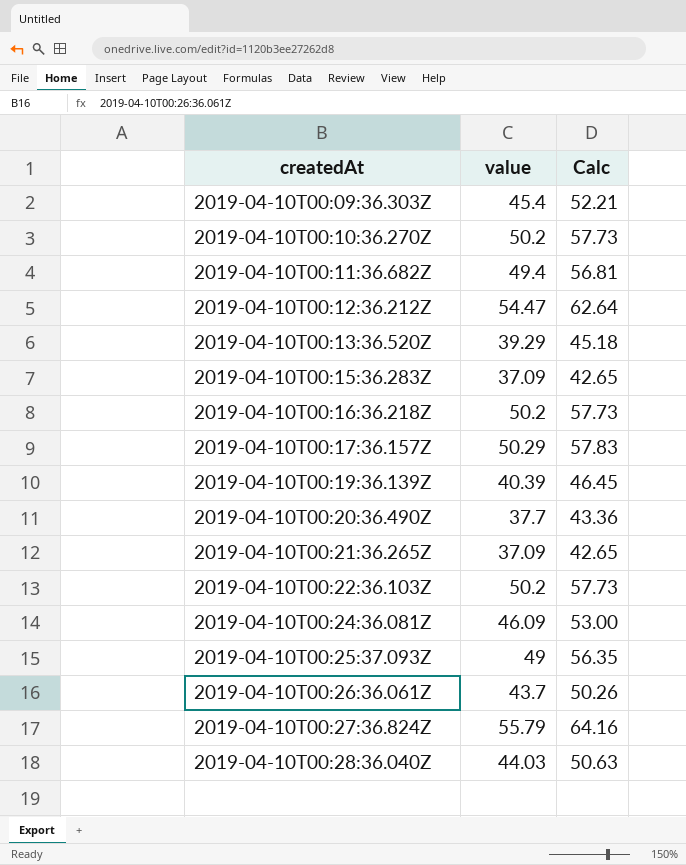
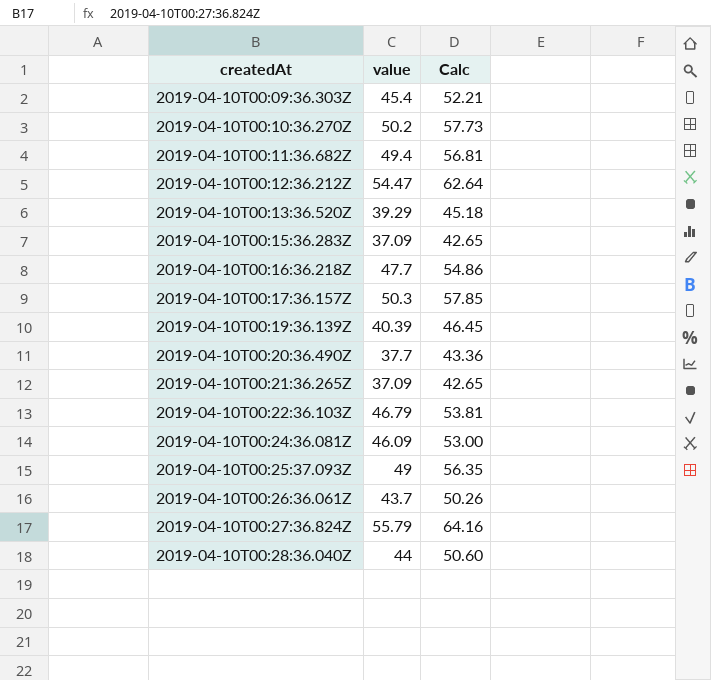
2019-04-10T00:16:36.218Z | value: 50.2 -> 47.7
2019-04-10T00:16:36.218Z | Calc: 57.73 -> 54.86
2019-04-10T00:17:36.157Z | value: 50.29 -> 50.3
2019-04-10T00:17:36.157Z | Calc: 57.83 -> 57.85
2019-04-10T00:22:36.103Z | value: 50.2 -> 46.79
2019-04-10T00:22:36.103Z | Calc: 57.73 -> 53.81
2019-04-10T00:28:36.040Z | value: 44.03 -> 44
2019-04-10T00:28:36.040Z | Calc: 50.63 -> 50.60

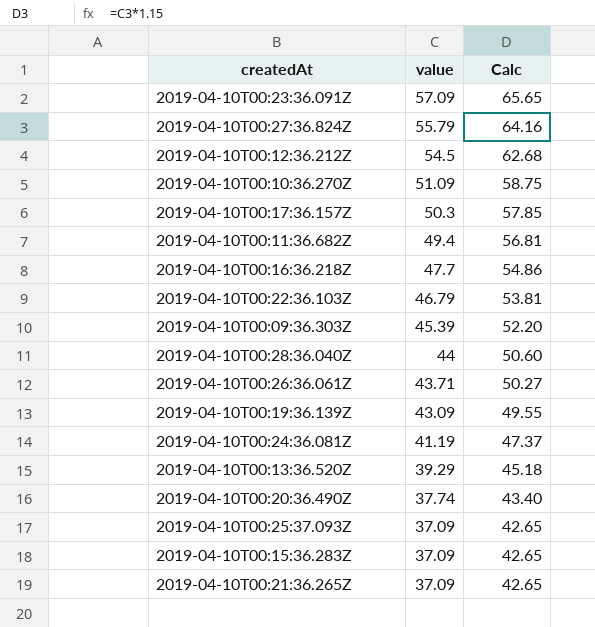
row order: createdAt ascending -> value descending
row 2019-04-10T00:23:36.091Z: none -> 57.09 | 65.65
2019-04-10T00:12:36.212Z | value: 54.47 -> 54.5
2019-04-10T00:12:36.212Z | Calc: 62.64 -> 62.68
2019-04-10T00:10:36.270Z | value: 50.2 -> 51.09
2019-04-10T00:10:36.270Z | Calc: 57.73 -> 58.75
2019-04-10T00:09:36.303Z | value: 45.4 -> 45.39
2019-04-10T00:09:36.303Z | Calc: 52.21 -> 52.20
2019-04-10T00:26:36.061Z | value: 43.7 -> 43.71
2019-04-10T00:26:36.061Z | Calc: 50.26 -> 50.27
2019-04-10T00:19:36.139Z | value: 40.39 -> 43.09
2019-04-10T00:19:36.139Z | Calc: 46.45 -> 49.55
2019-04-10T00:24:36.081Z | value: 46.09 -> 41.19
2019-04-10T00:24:36.081Z | Calc: 53.00 -> 47.37
2019-04-10T00:20:36.490Z | value: 37.7 -> 37.74
2019-04-10T00:20:36.490Z | Calc: 43.36 -> 43.40
2019-04-10T00:25:37.093Z | value: 49 -> 37.09
2019-04-10T00:25:37.093Z | Calc: 56.35 -> 42.65

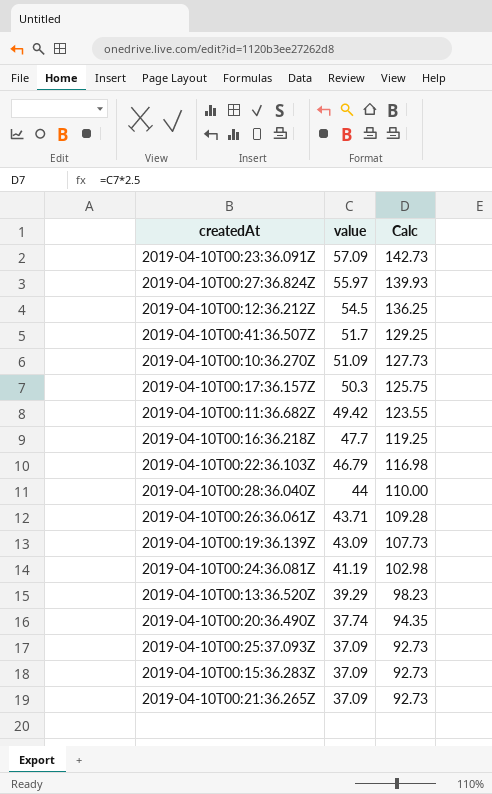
column Calc | formula: [value] * 1.15 -> [value] * 2.5
row 2019-04-10T00:09:36.303Z: 45.39 | 52.20 -> none
2019-04-10T00:27:36.824Z | value: 55.79 -> 55.97
row 2019-04-10T00:41:36.507Z: none -> 51.7 | 129.25
2019-04-10T00:11:36.682Z | value: 49.4 -> 49.42

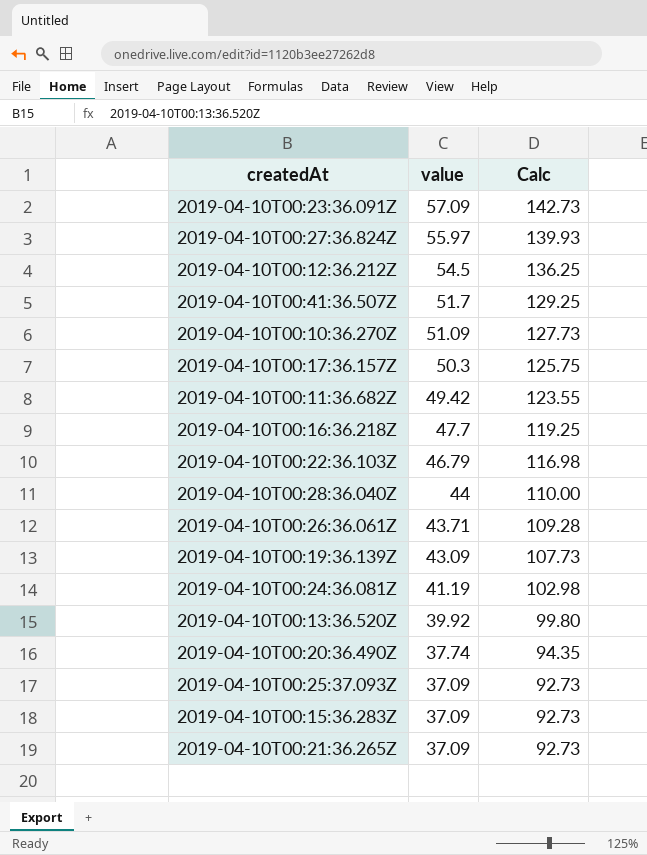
2019-04-10T00:13:36.520Z | value: 39.29 -> 39.92
2019-04-10T00:13:36.520Z | Calc: 98.23 -> 99.80

